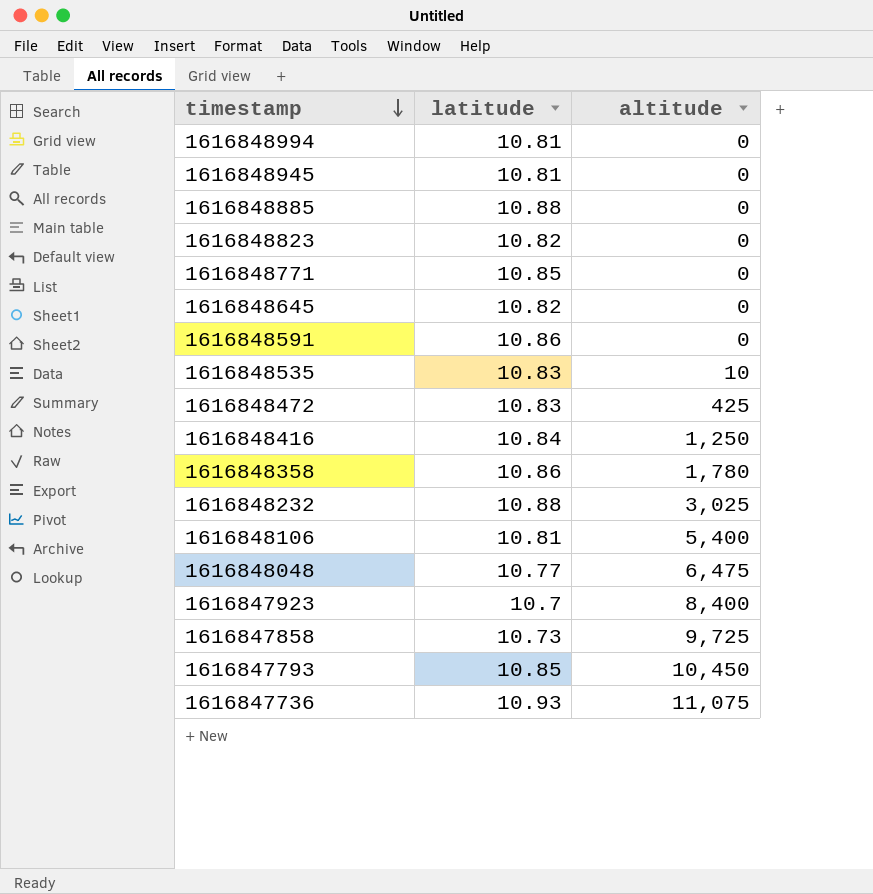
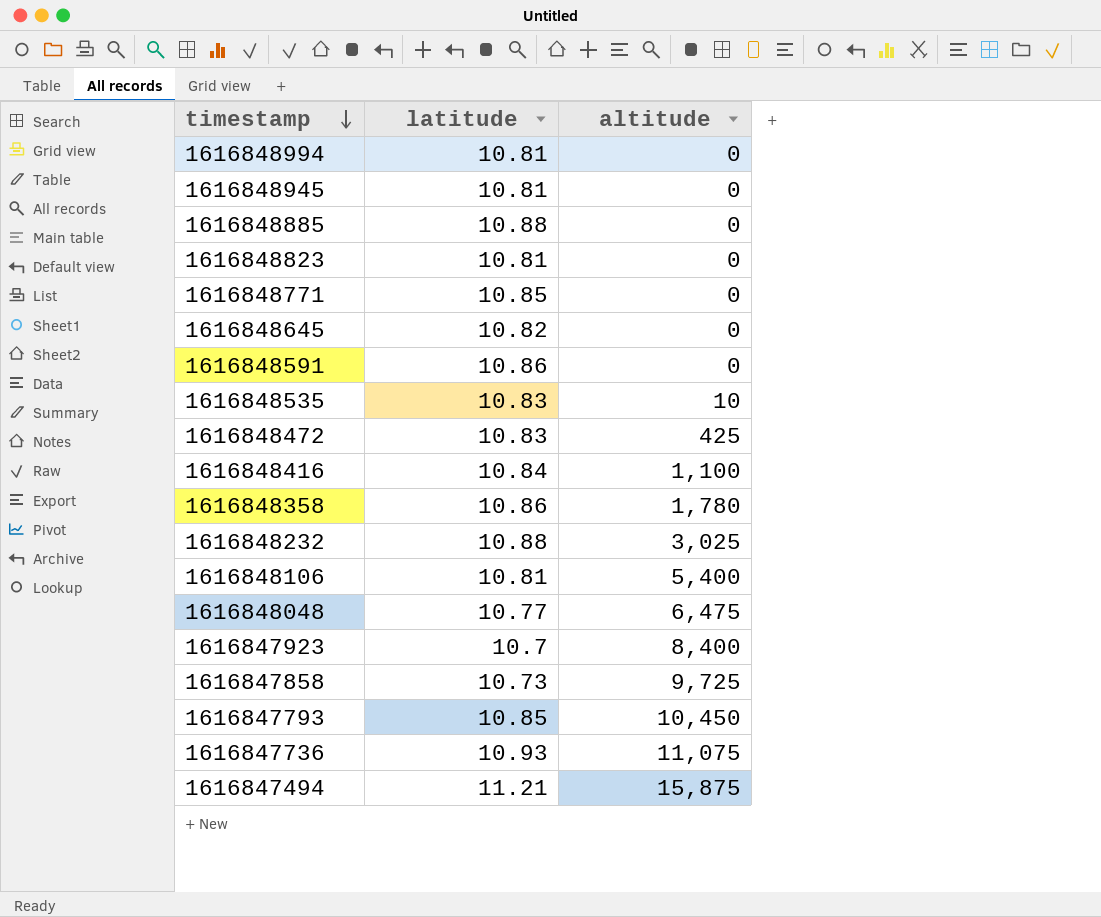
1616848823 | latitude: 10.82 -> 10.81
1616848416 | altitude: 1,250 -> 1,100
row 1616847494: none -> 11.21 | 15,875

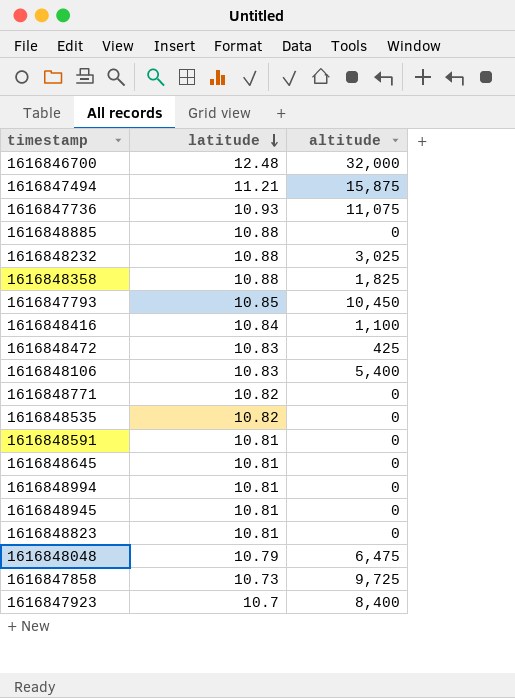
row order: timestamp descending -> latitude descending
row 1616846700: none -> 12.48 | 32,000
1616848358 | latitude: 10.86 -> 10.88
1616848358 | altitude: 1,780 -> 1,825
1616848106 | latitude: 10.81 -> 10.83
1616848771 | latitude: 10.85 -> 10.82
1616848535 | latitude: 10.83 -> 10.82
1616848535 | altitude: 10 -> 0
1616848591 | latitude: 10.86 -> 10.81
1616848645 | latitude: 10.82 -> 10.81
1616848048 | latitude: 10.77 -> 10.79

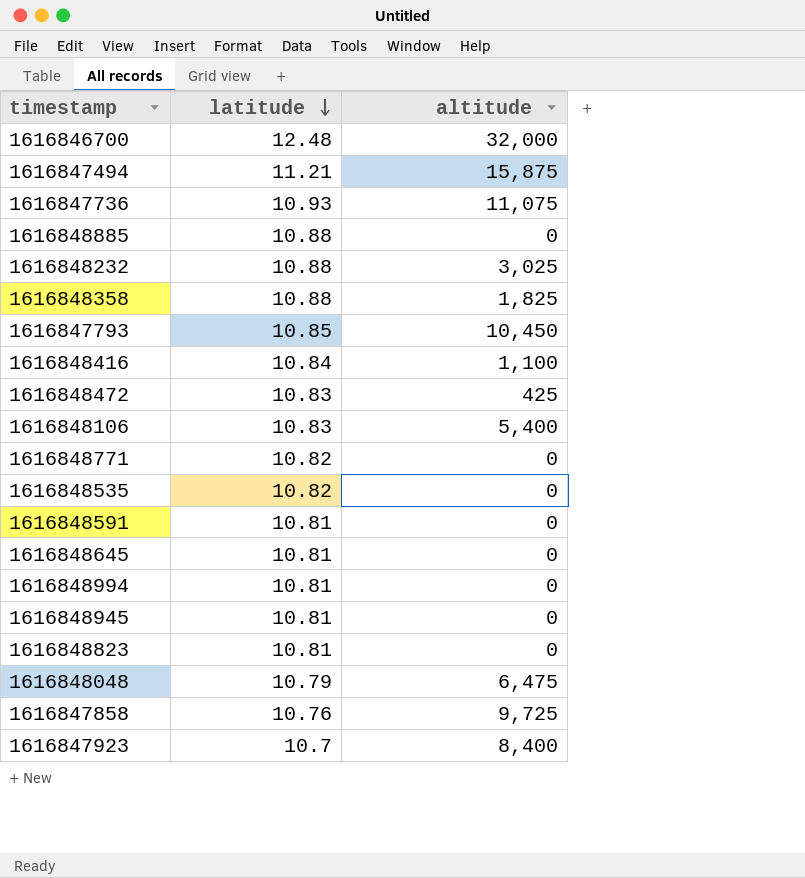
1616847858 | latitude: 10.73 -> 10.76

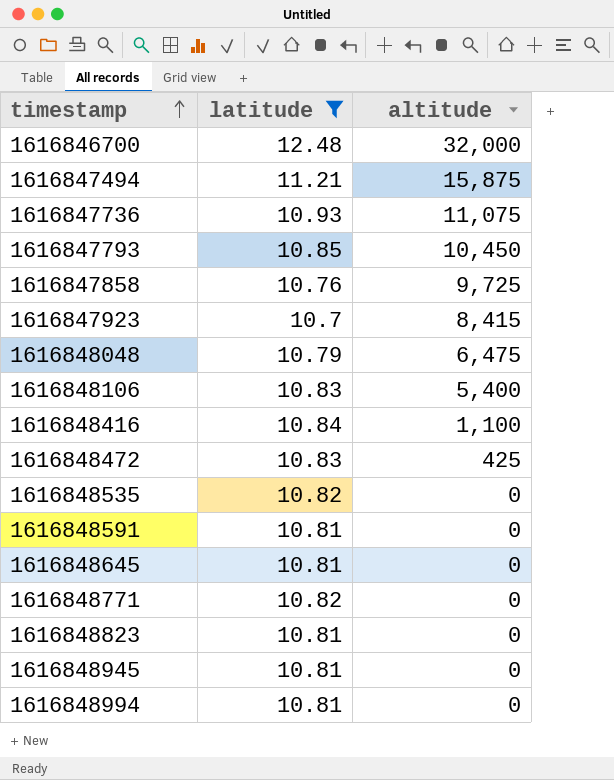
filter: none -> latitude != 10.88
row order: latitude descending -> timestamp ascending
1616847923 | altitude: 8,400 -> 8,415

